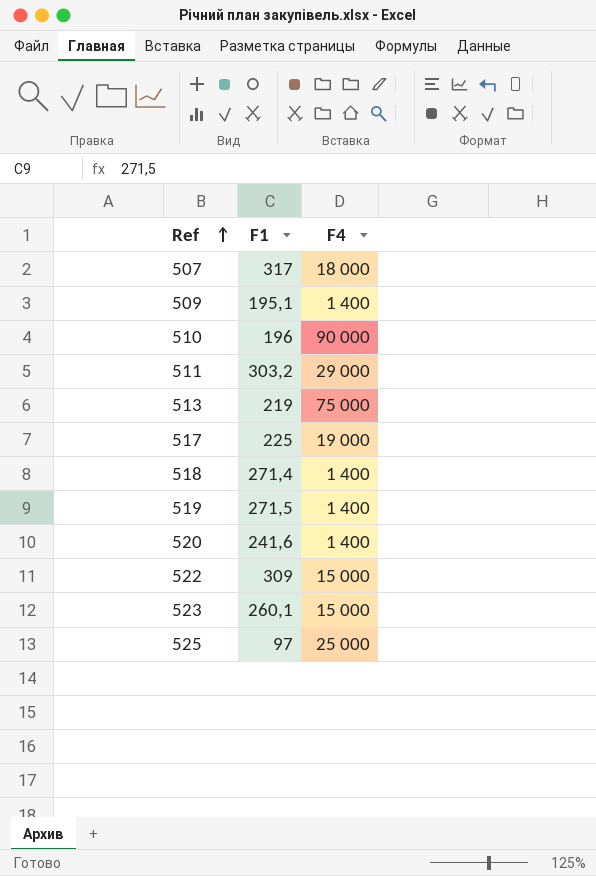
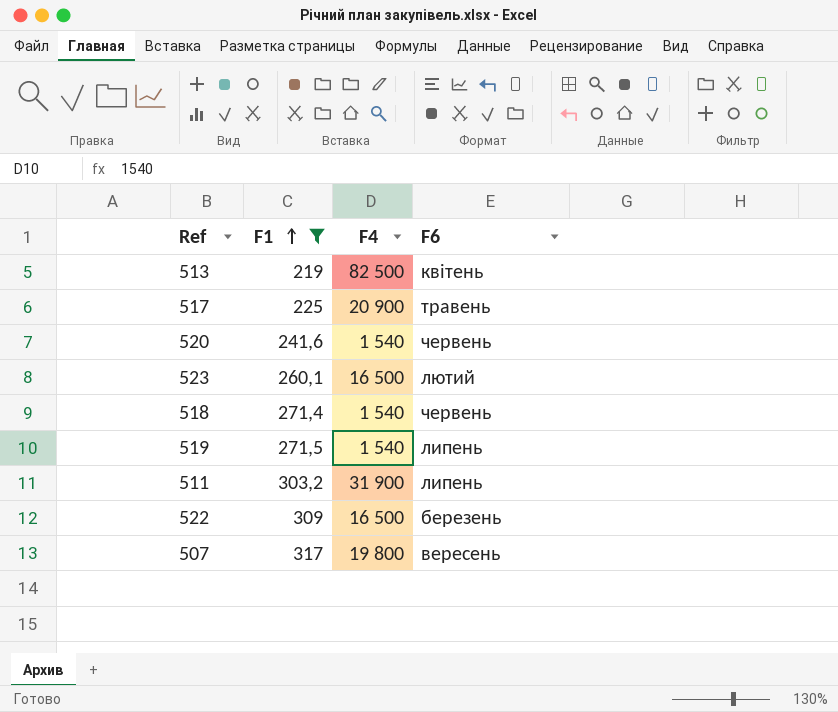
filter: none -> F1 >= 219
row order: Ref ascending -> F1 ascending
column F6 | position: none -> 4
513 | F4: 75 000 -> 82 500
517 | F4: 19 000 -> 20 900
520 | F4: 1 400 -> 1 540
523 | F4: 15 000 -> 16 500
518 | F4: 1 400 -> 1 540
519 | F4: 1 400 -> 1 540
511 | F4: 29 000 -> 31 900
522 | F4: 15 000 -> 16 500
507 | F4: 18 000 -> 19 800

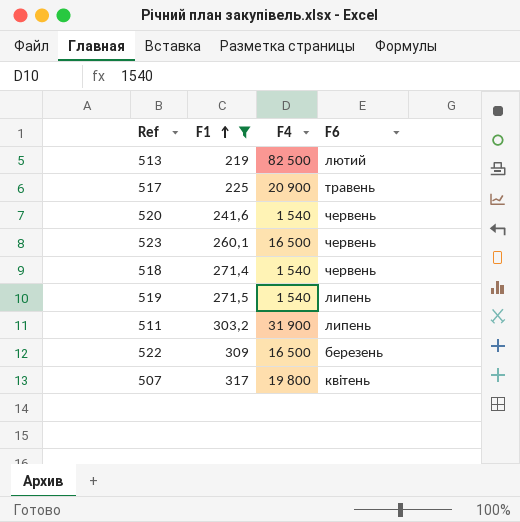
513 | F6: квітень -> лютий
523 | F6: лютий -> червень
507 | F6: вересень -> квітень

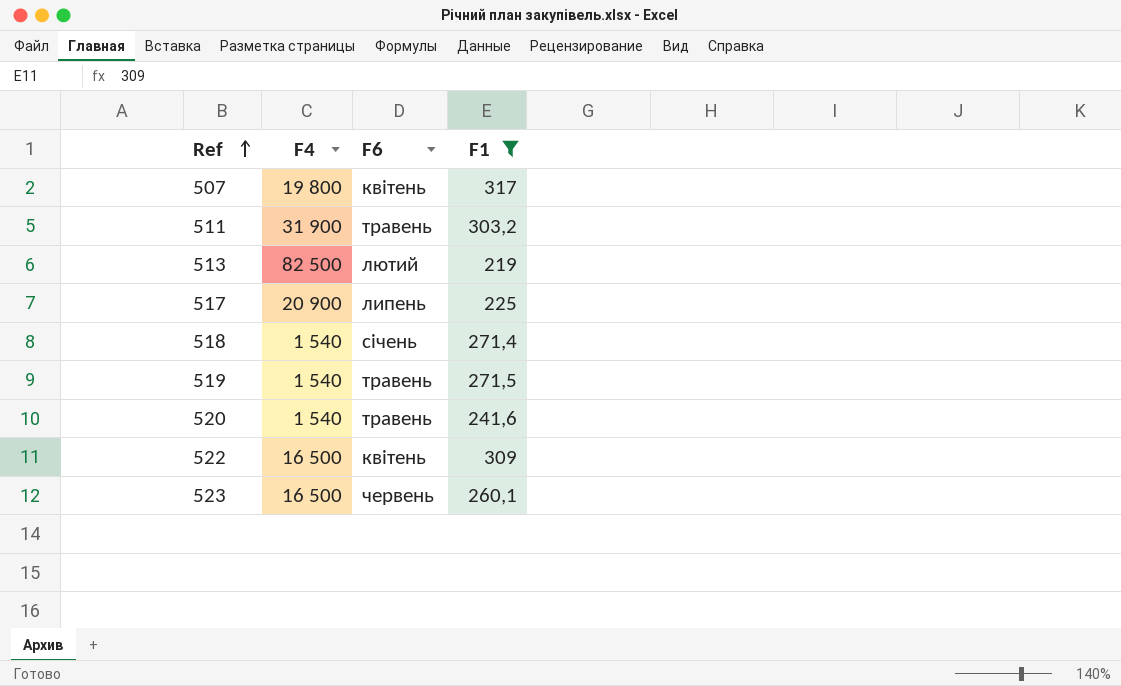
row order: F1 ascending -> Ref ascending
column F1 | position: 2 -> 4
511 | F6: липень -> травень
517 | F6: травень -> липень
518 | F6: червень -> січень
519 | F6: липень -> травень
520 | F6: червень -> травень
522 | F6: березень -> квітень

